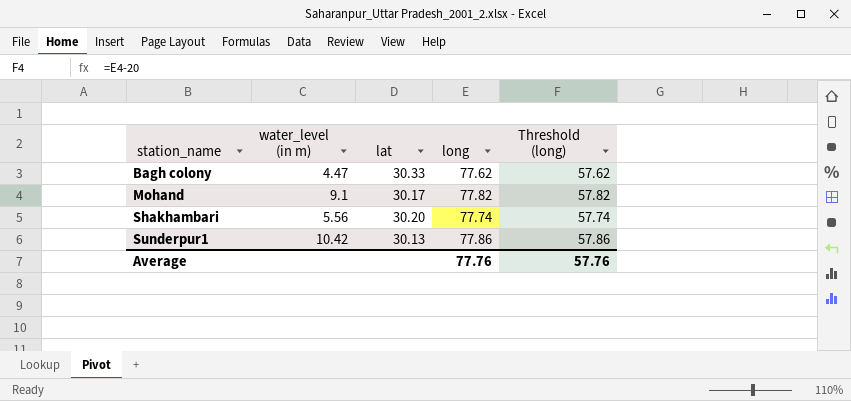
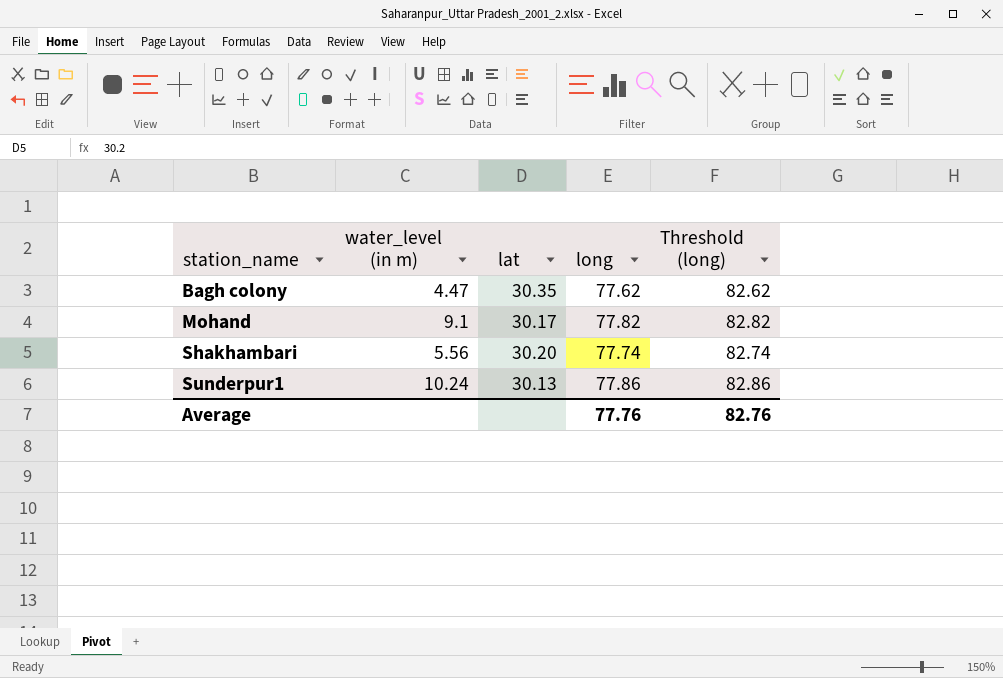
column Threshold (long) | formula: [long] - 20 -> [long] + 5
Bagh colony | lat: 30.33 -> 30.35
Sunderpur1 | water_level (in m): 10.42 -> 10.24
Average | Threshold (long): 57.76 -> 82.76

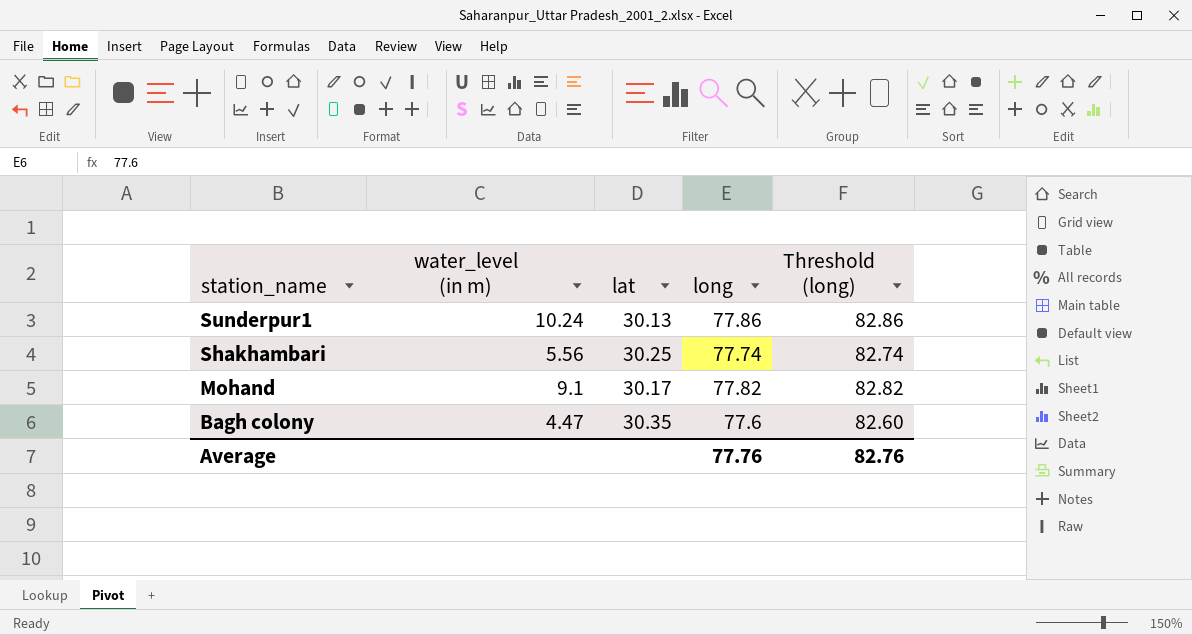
row order: station_name ascending -> station_name descending
Shakhambari | lat: 30.20 -> 30.25
Bagh colony | long: 77.62 -> 77.6
Bagh colony | Threshold (long): 82.62 -> 82.60

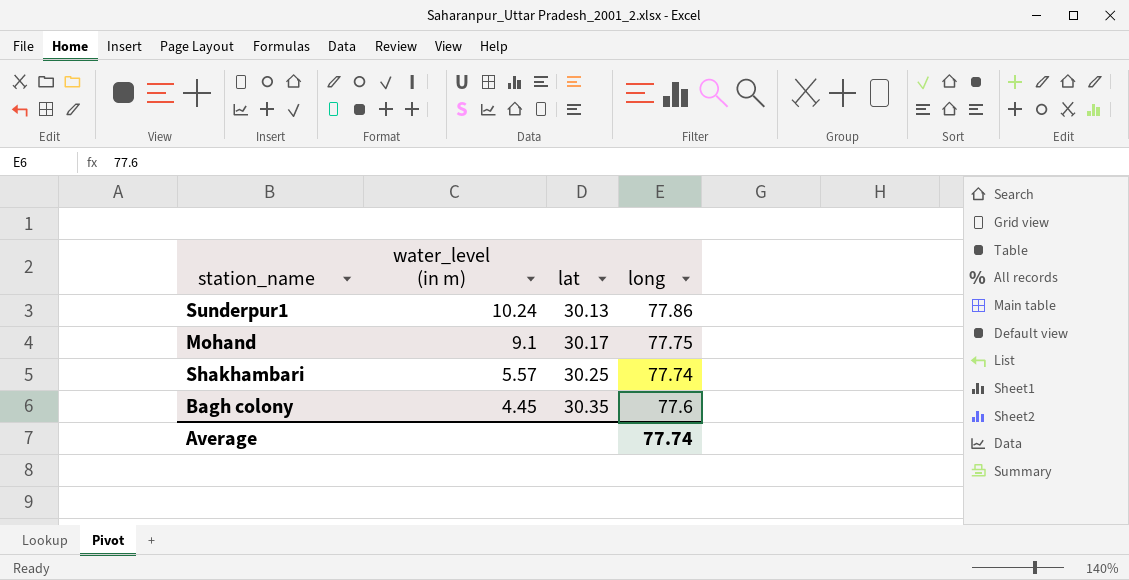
row order: station_name descending -> water_level (in m) descending
column Threshold (long) | formula: [long] + 5 -> none
Mohand | long: 77.82 -> 77.75
Shakhambari | water_level (in m): 5.56 -> 5.57
Bagh colony | water_level (in m): 4.47 -> 4.45
Average | long: 77.76 -> 77.74

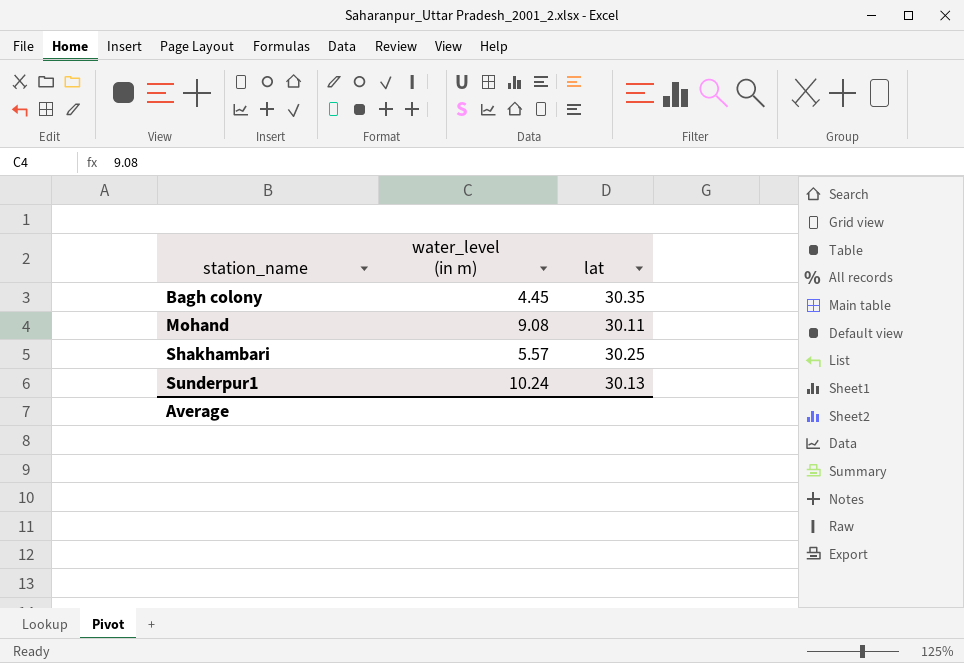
row order: water_level (in m) descending -> station_name ascending
column long | position: 4 -> none
Mohand | water_level (in m): 9.1 -> 9.08
Mohand | lat: 30.17 -> 30.11

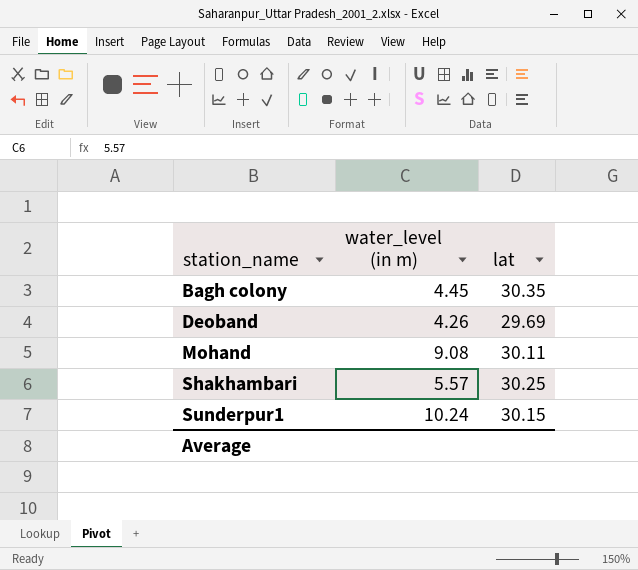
row Deoband: none -> 4.26 | 29.69
Sunderpur1 | lat: 30.13 -> 30.15

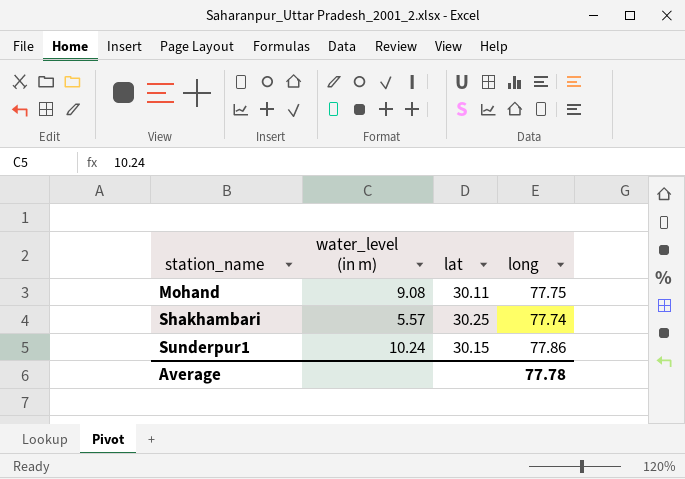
column long | position: none -> 4
row Bagh colony: 4.45 | 30.35 -> none
row Deoband: 4.26 | 29.69 -> none

